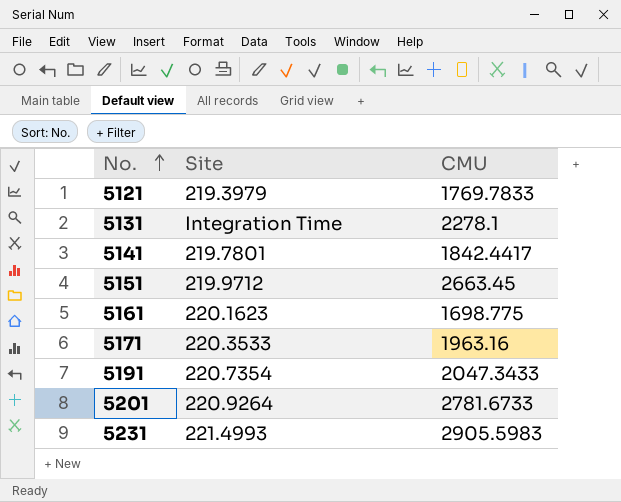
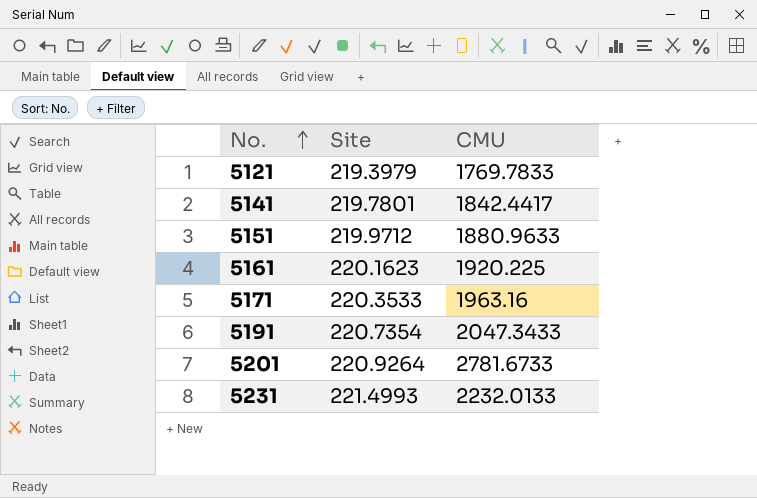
row 5131: Integration Time | 2278.1 -> none
5151 | CMU: 2663.45 -> 1880.9633
5161 | CMU: 1698.775 -> 1920.225
5231 | CMU: 2905.5983 -> 2232.0133

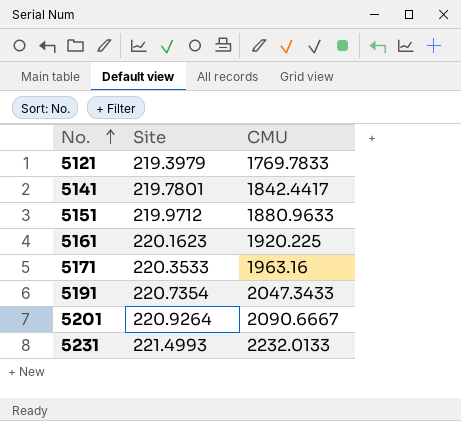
5201 | CMU: 2781.6733 -> 2090.6667

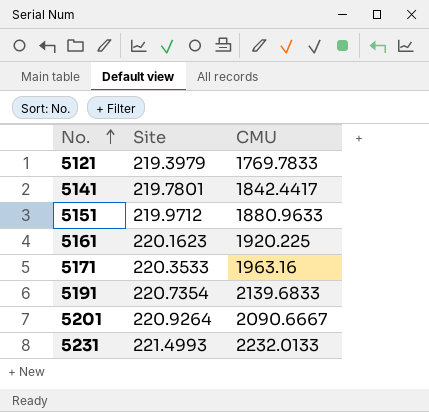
5191 | CMU: 2047.3433 -> 2139.6833

